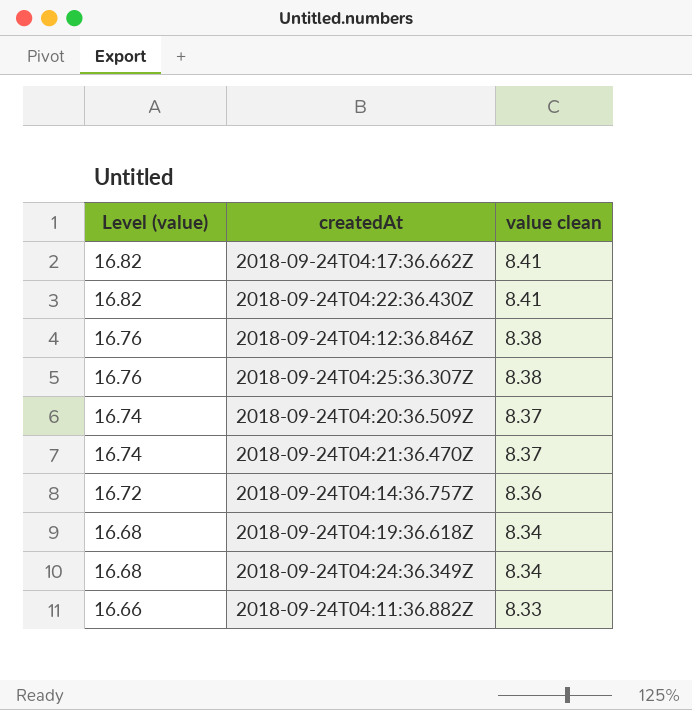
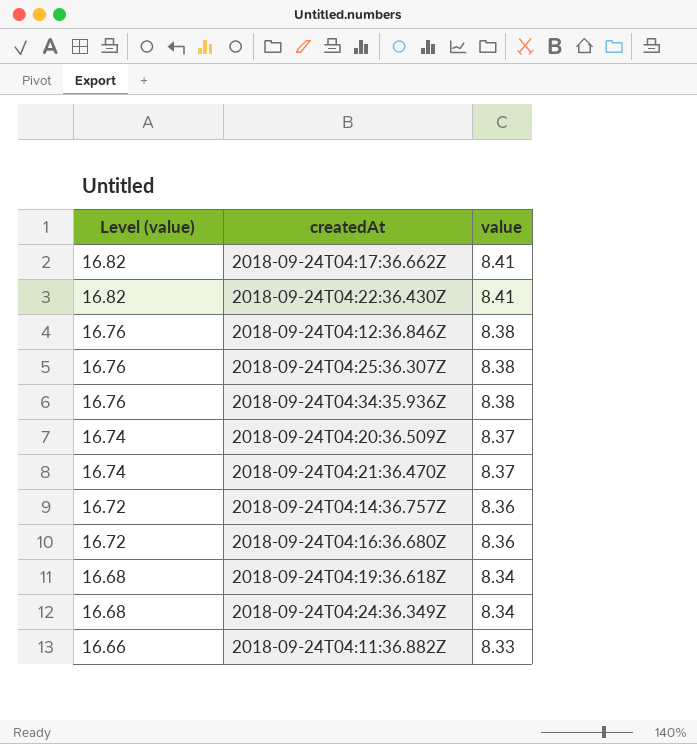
column name: value clean -> value
row 2018-09-24T04:34:35.936Z: none -> 16.76 | 8.38
row 2018-09-24T04:16:36.680Z: none -> 16.72 | 8.36

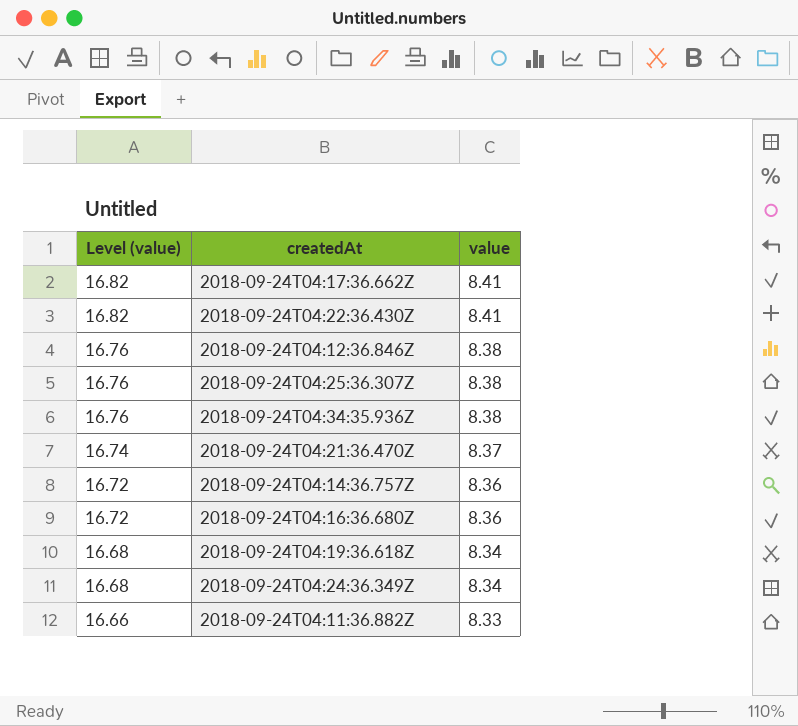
row 2018-09-24T04:20:36.509Z: 16.74 | 8.37 -> none

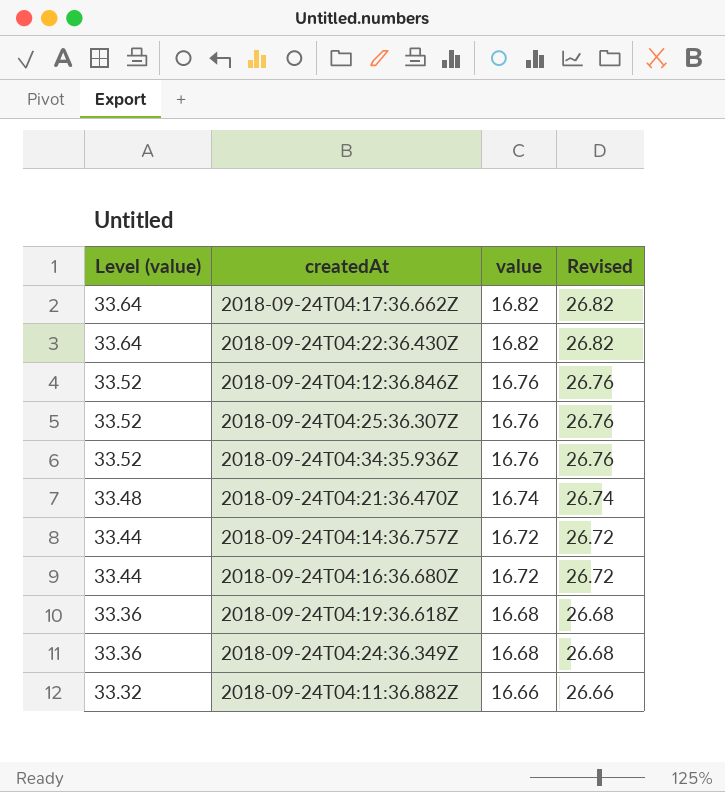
column Revised | formula: none -> [value] + 10
2018-09-24T04:17:36.662Z | Level (value): 16.82 -> 33.64
2018-09-24T04:17:36.662Z | value: 8.41 -> 16.82
2018-09-24T04:22:36.430Z | Level (value): 16.82 -> 33.64
2018-09-24T04:22:36.430Z | value: 8.41 -> 16.82
2018-09-24T04:12:36.846Z | Level (value): 16.76 -> 33.52
2018-09-24T04:12:36.846Z | value: 8.38 -> 16.76
2018-09-24T04:25:36.307Z | Level (value): 16.76 -> 33.52
2018-09-24T04:25:36.307Z | value: 8.38 -> 16.76
2018-09-24T04:34:35.936Z | Level (value): 16.76 -> 33.52
2018-09-24T04:34:35.936Z | value: 8.38 -> 16.76
2018-09-24T04:21:36.470Z | Level (value): 16.74 -> 33.48
2018-09-24T04:21:36.470Z | value: 8.37 -> 16.74
2018-09-24T04:14:36.757Z | Level (value): 16.72 -> 33.44
2018-09-24T04:14:36.757Z | value: 8.36 -> 16.72
2018-09-24T04:16:36.680Z | Level (value): 16.72 -> 33.44
2018-09-24T04:16:36.680Z | value: 8.36 -> 16.72
2018-09-24T04:19:36.618Z | Level (value): 16.68 -> 33.36
2018-09-24T04:19:36.618Z | value: 8.34 -> 16.68
2018-09-24T04:24:36.349Z | Level (value): 16.68 -> 33.36
2018-09-24T04:24:36.349Z | value: 8.34 -> 16.68
2018-09-24T04:11:36.882Z | Level (value): 16.66 -> 33.32
2018-09-24T04:11:36.882Z | value: 8.33 -> 16.66

